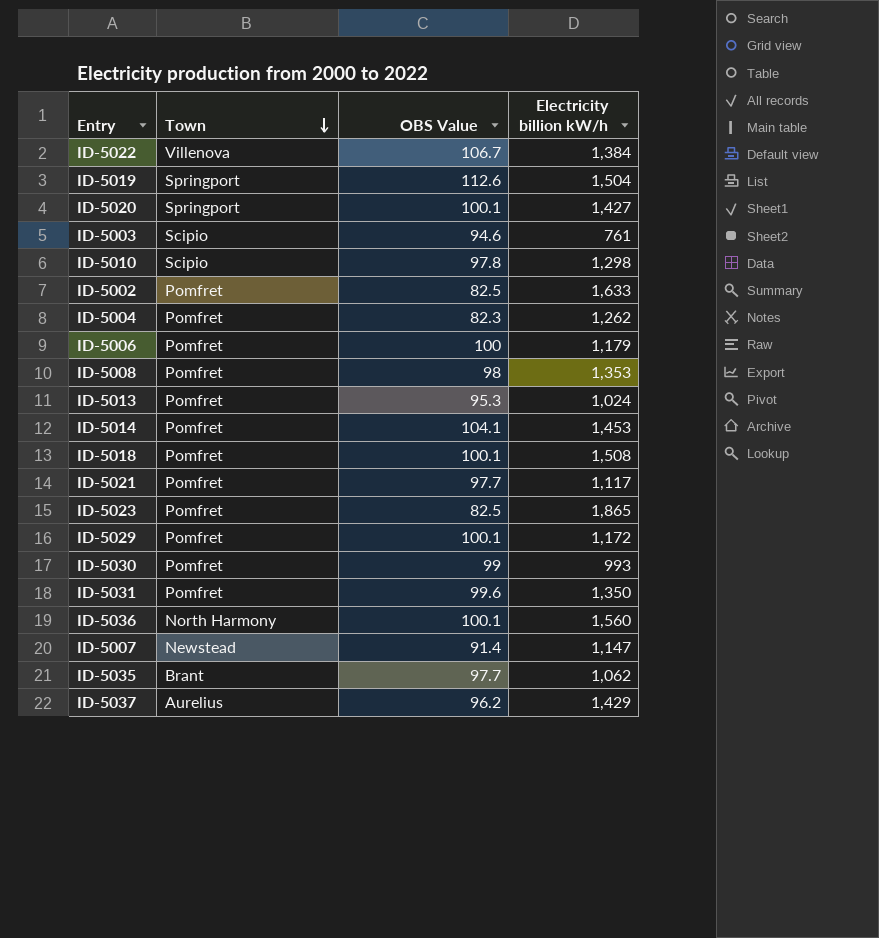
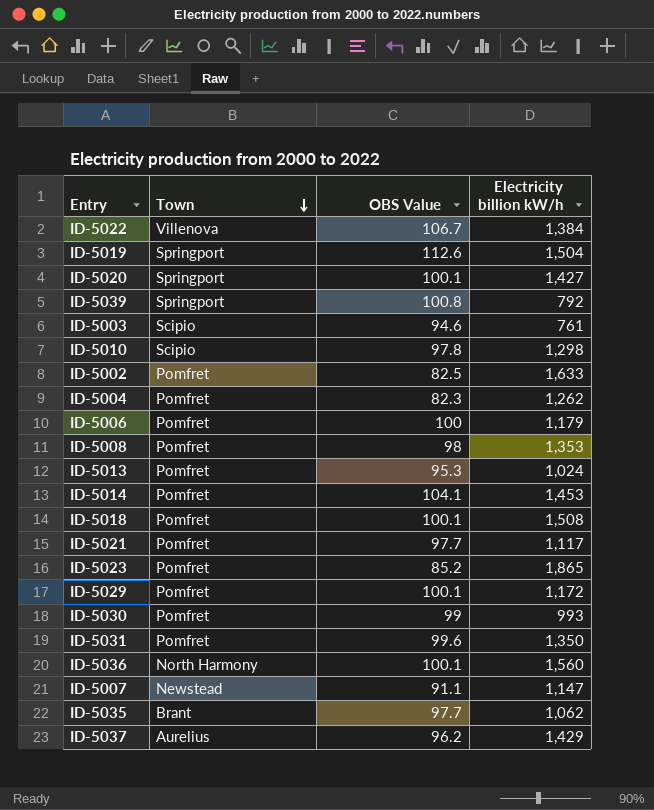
row ID-5039: none -> Springport | 100.8 | 792
ID-5023 | OBS Value: 82.5 -> 85.2
ID-5007 | OBS Value: 91.4 -> 91.1

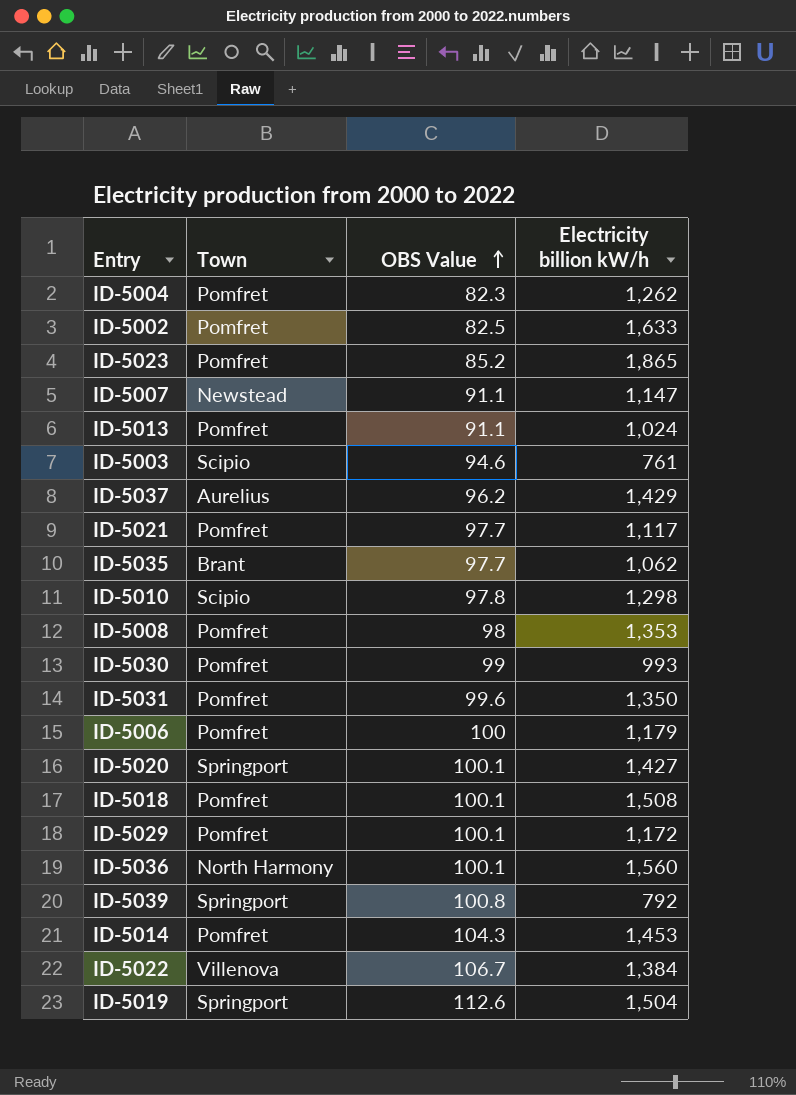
row order: Town descending -> OBS Value ascending
ID-5013 | OBS Value: 95.3 -> 91.1
ID-5014 | OBS Value: 104.1 -> 104.3

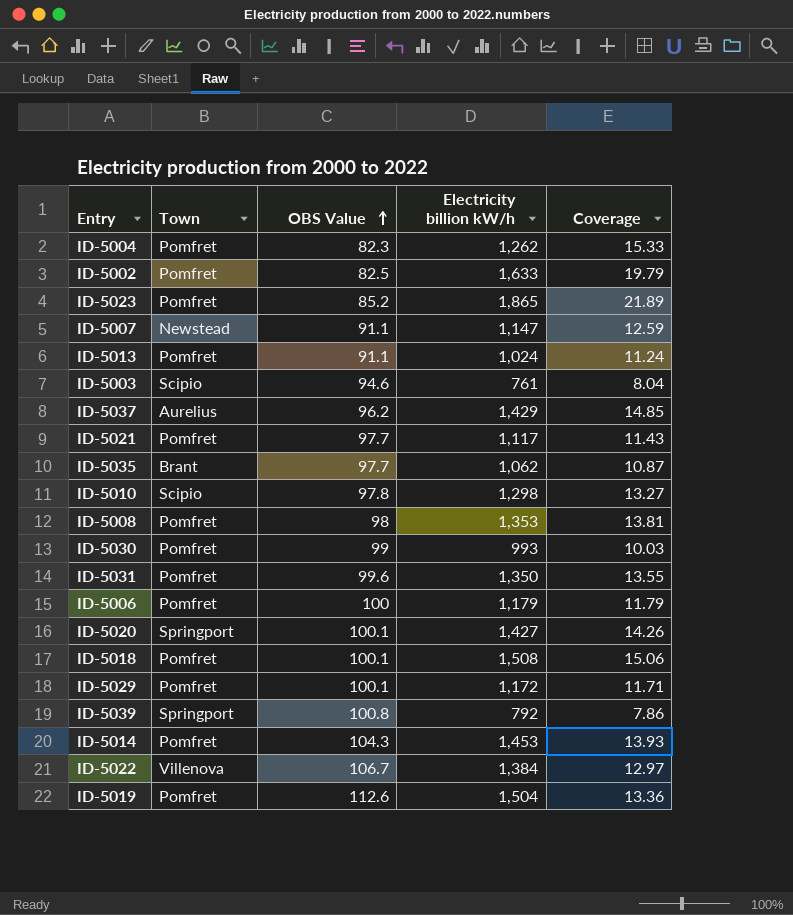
column Coverage | formula: none -> [Electricity billion kW/h] / [OBS Value]
row ID-5036: North Harmony | 100.1 | 1,560 -> none
ID-5019 | Town: Springport -> Pomfret

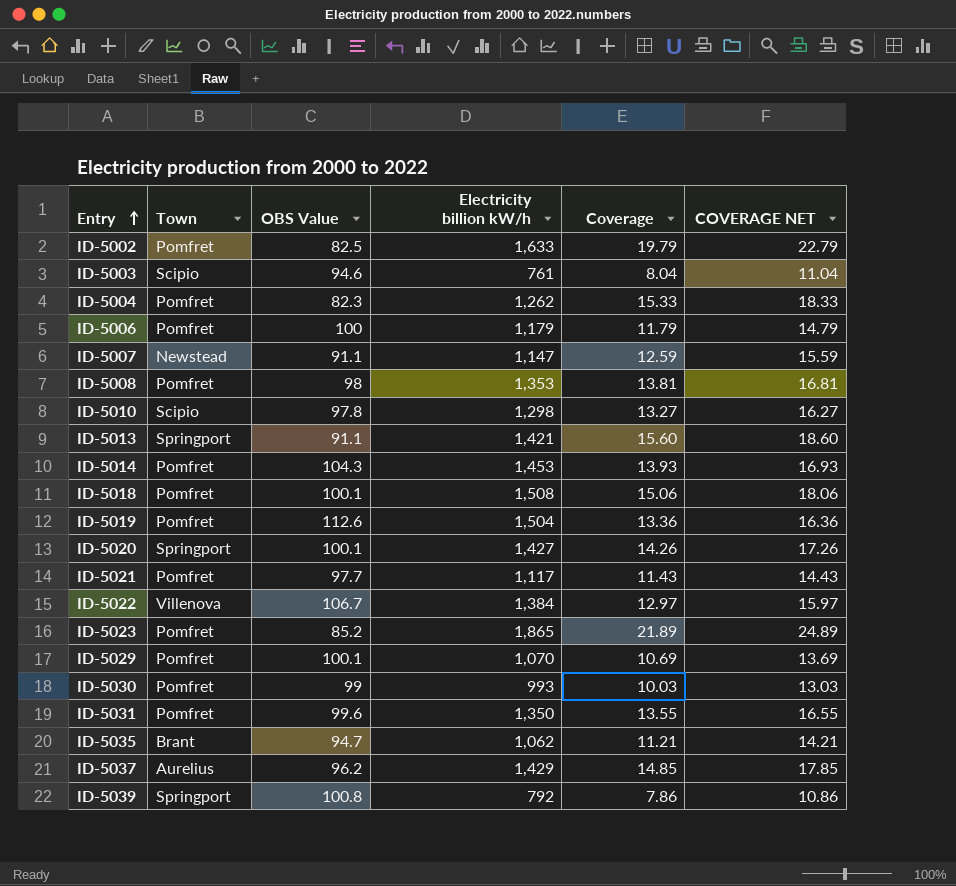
row order: OBS Value ascending -> Entry ascending
column COVERAGE NET | formula: none -> [Coverage] + 3
ID-5013 | Town: Pomfret -> Springport
ID-5013 | Electricity billion kW/h: 1,024 -> 1,421
ID-5013 | Coverage: 11.24 -> 15.60
ID-5029 | Electricity billion kW/h: 1,172 -> 1,070
ID-5029 | Coverage: 11.71 -> 10.69
ID-5035 | OBS Value: 97.7 -> 94.7
ID-5035 | Coverage: 10.87 -> 11.21

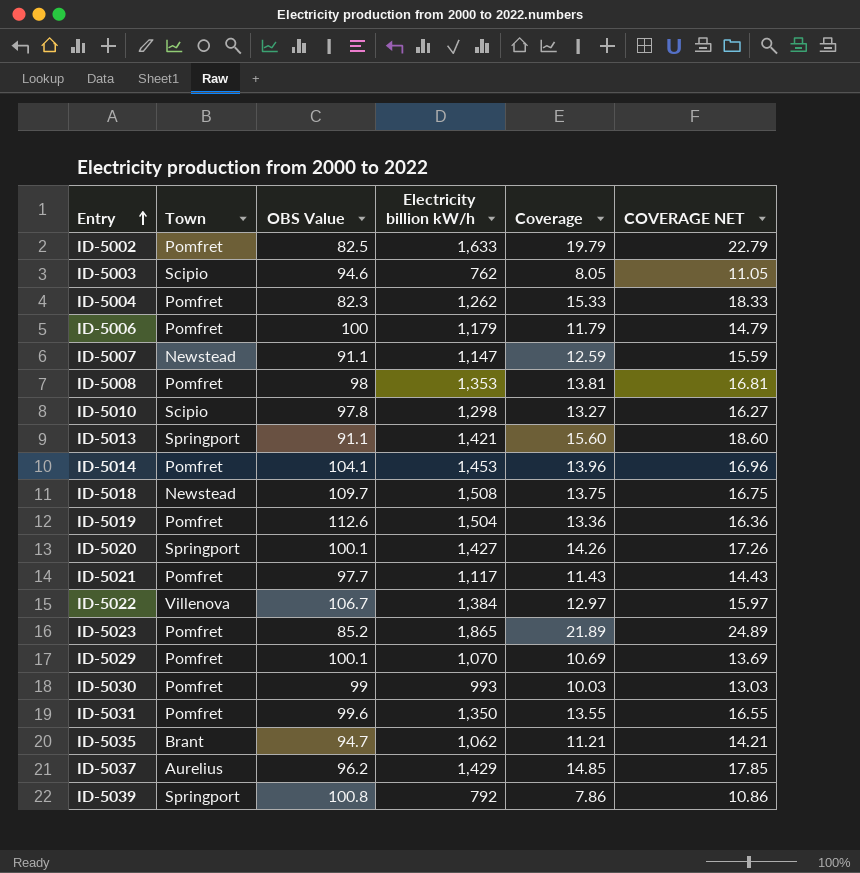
ID-5003 | Electricity billion kW/h: 761 -> 762
ID-5003 | Coverage: 8.04 -> 8.05
ID-5003 | COVERAGE NET: 11.04 -> 11.05
ID-5014 | OBS Value: 104.3 -> 104.1
ID-5014 | Coverage: 13.93 -> 13.96
ID-5014 | COVERAGE NET: 16.93 -> 16.96
ID-5018 | Town: Pomfret -> Newstead
ID-5018 | OBS Value: 100.1 -> 109.7
ID-5018 | Coverage: 15.06 -> 13.75
ID-5018 | COVERAGE NET: 18.06 -> 16.75

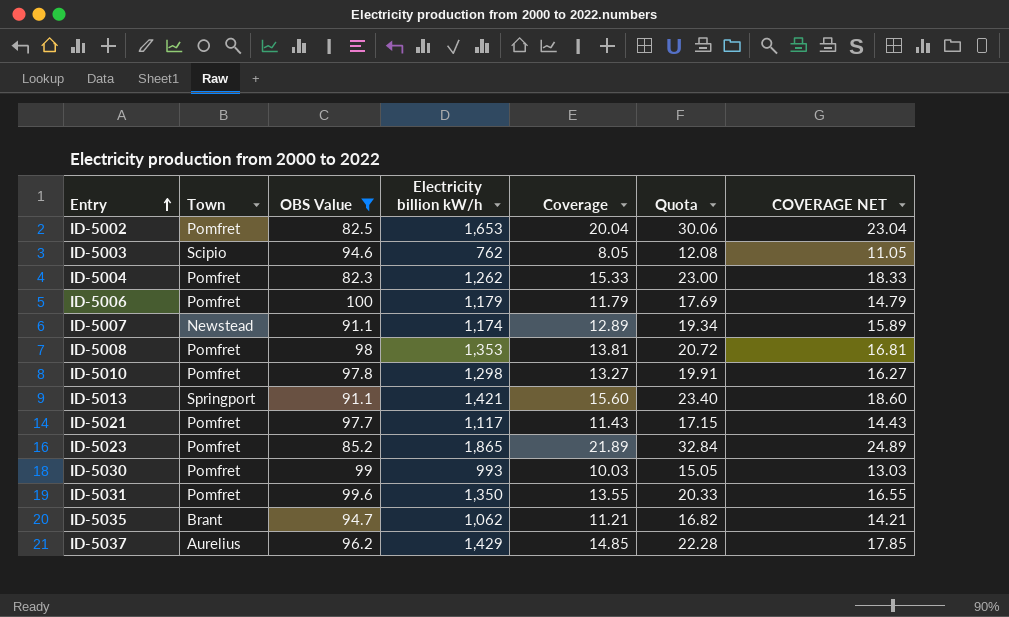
filter: none -> OBS Value <= 100
column Quota | formula: none -> [Coverage] * 1.5
ID-5002 | Electricity billion kW/h: 1,633 -> 1,653
ID-5002 | Coverage: 19.79 -> 20.04
ID-5002 | COVERAGE NET: 22.79 -> 23.04
ID-5007 | Electricity billion kW/h: 1,147 -> 1,174
ID-5007 | Coverage: 12.59 -> 12.89
ID-5007 | COVERAGE NET: 15.59 -> 15.89
ID-5010 | Town: Scipio -> Pomfret

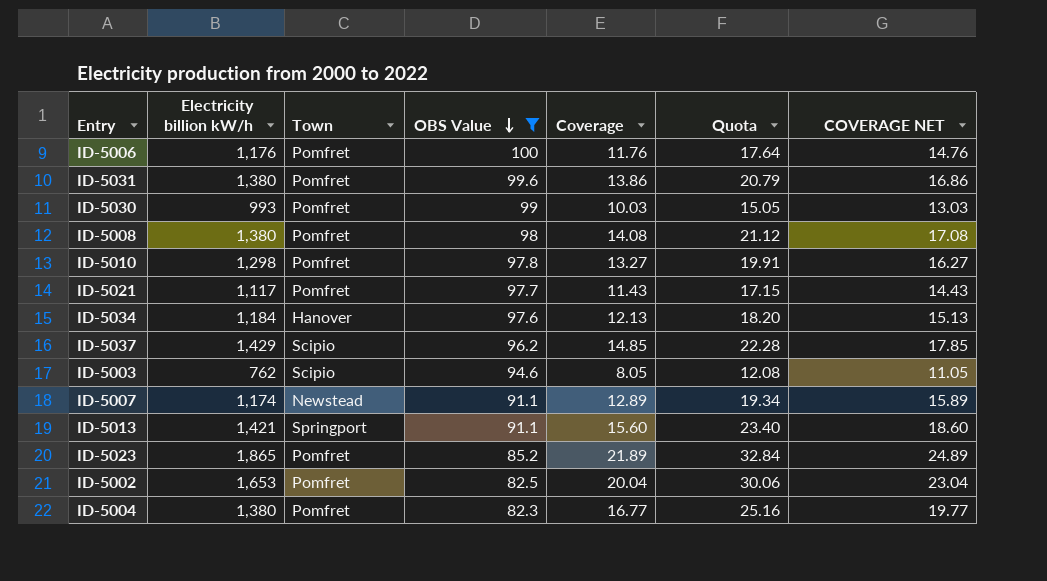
row order: Entry ascending -> OBS Value descending
column Electricity billion kW/h | position: 4 -> 2
row ID-5035: Brant | 94.7 | 1,062 | 11.21 | 16.82 | 14.21 -> none
ID-5006 | Electricity billion kW/h: 1,179 -> 1,176
ID-5006 | Coverage: 11.79 -> 11.76
ID-5006 | Quota: 17.69 -> 17.64
ID-5006 | COVERAGE NET: 14.79 -> 14.76
ID-5031 | Electricity billion kW/h: 1,350 -> 1,380
ID-5031 | Coverage: 13.55 -> 13.86
ID-5031 | Quota: 20.33 -> 20.79
ID-5031 | COVERAGE NET: 16.55 -> 16.86
ID-5008 | Electricity billion kW/h: 1,353 -> 1,380
ID-5008 | Coverage: 13.81 -> 14.08
ID-5008 | Quota: 20.72 -> 21.12
ID-5008 | COVERAGE NET: 16.81 -> 17.08
row ID-5034: none -> 1,184 | Hanover | 97.6 | 12.13 | 18.20 | 15.13
ID-5037 | Town: Aurelius -> Scipio
ID-5004 | Electricity billion kW/h: 1,262 -> 1,380
ID-5004 | Coverage: 15.33 -> 16.77
ID-5004 | Quota: 23.00 -> 25.16
ID-5004 | COVERAGE NET: 18.33 -> 19.77

